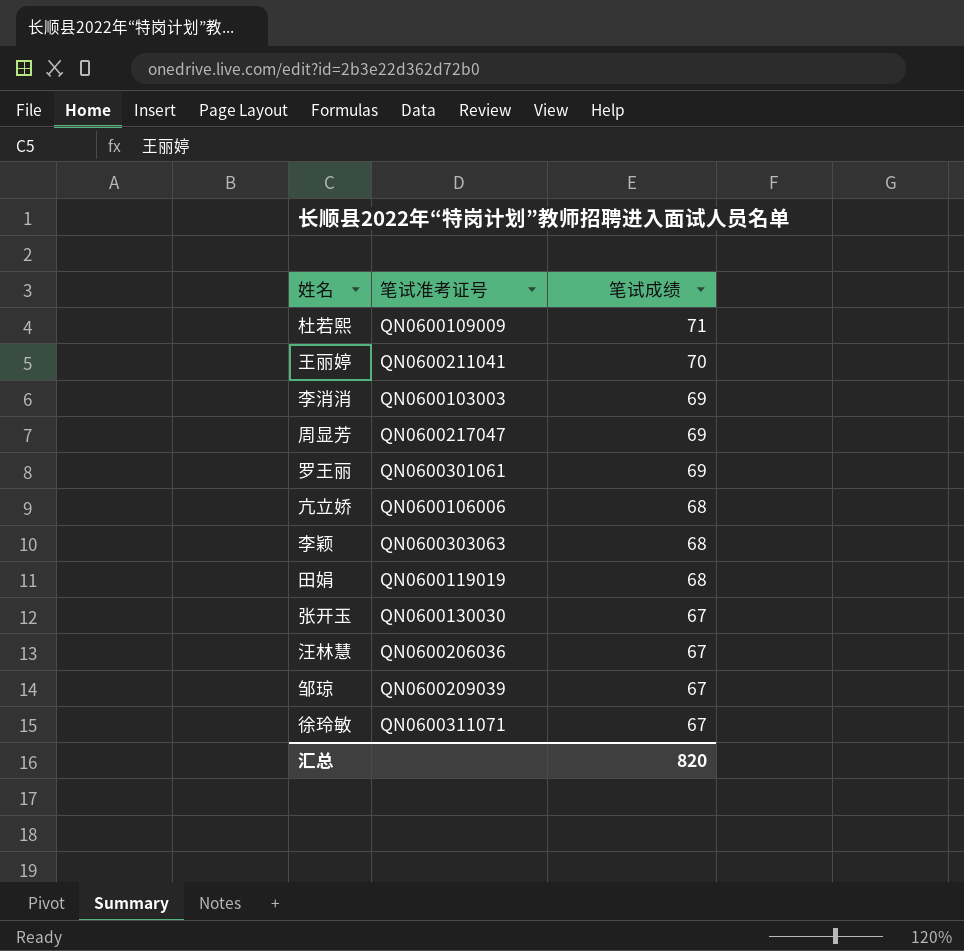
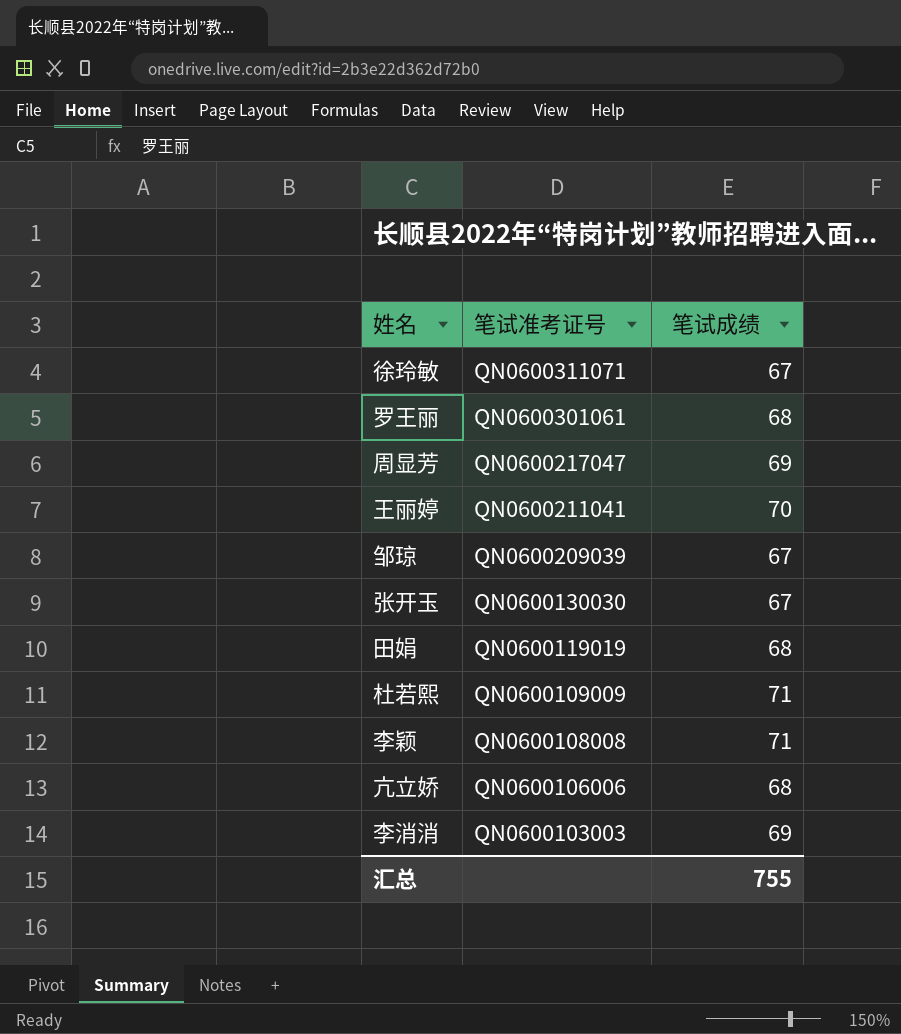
row order: 笔试成绩 descending -> 笔试准考证号 descending
row 汪林慧: QN0600206036 | 67 -> none
罗王丽 | 笔试成绩: 69 -> 68
李颖 | 笔试准考证号: QN0600303063 -> QN0600108008
李颖 | 笔试成绩: 68 -> 71
汇总 | 笔试成绩: 820 -> 755

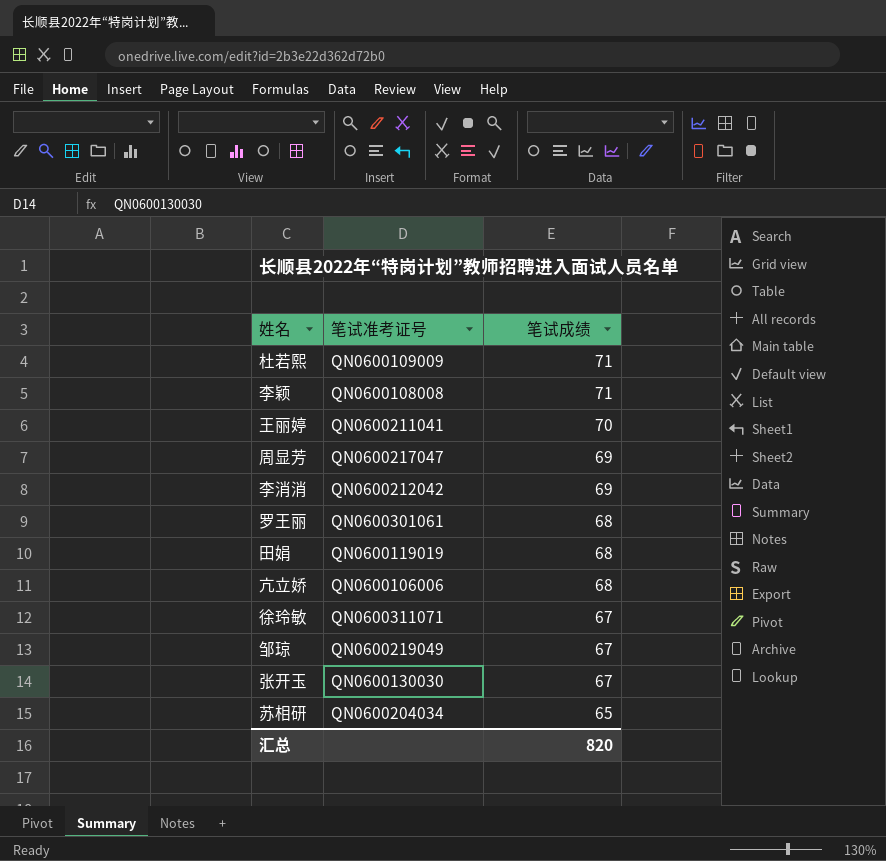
row order: 笔试准考证号 descending -> 笔试成绩 descending
李消消 | 笔试准考证号: QN0600103003 -> QN0600212042
邹琼 | 笔试准考证号: QN0600209039 -> QN0600219049
row 苏相研: none -> QN0600204034 | 65
汇总 | 笔试成绩: 755 -> 820

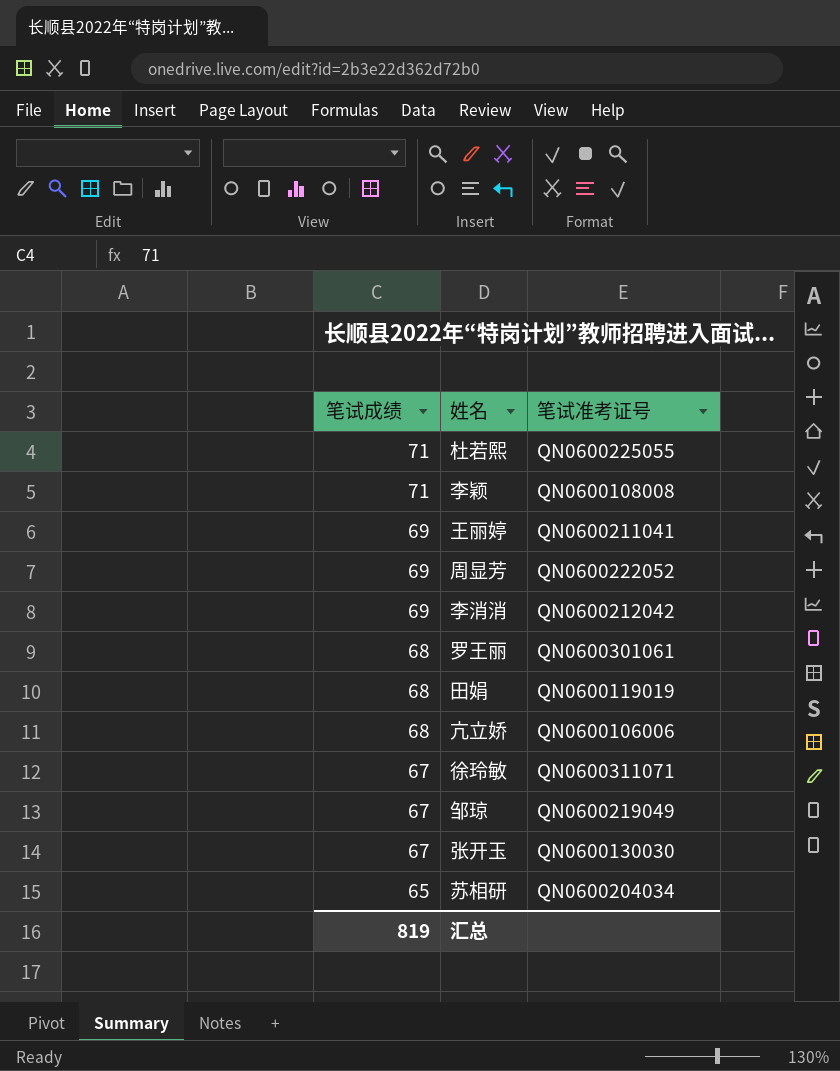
column 笔试成绩 | position: 3 -> 1
杜若熙 | 笔试准考证号: QN0600109009 -> QN0600225055
王丽婷 | 笔试成绩: 70 -> 69
周显芳 | 笔试准考证号: QN0600217047 -> QN0600222052
汇总 | 笔试成绩: 820 -> 819

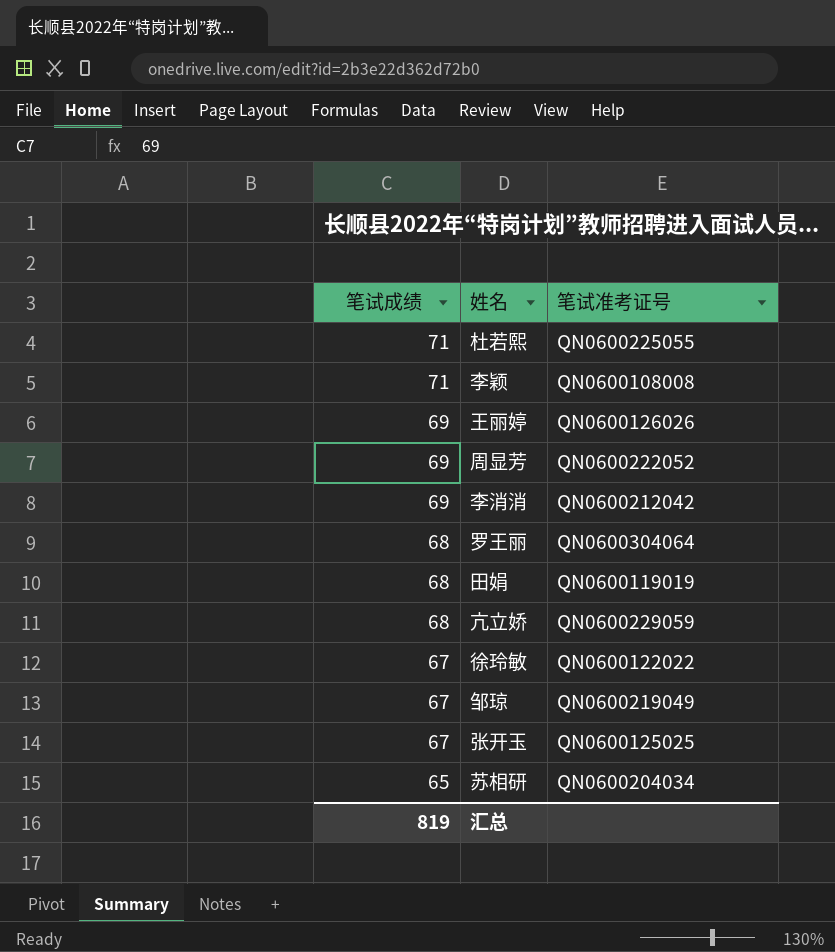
王丽婷 | 笔试准考证号: QN0600211041 -> QN0600126026
罗王丽 | 笔试准考证号: QN0600301061 -> QN0600304064
亢立娇 | 笔试准考证号: QN0600106006 -> QN0600229059
徐玲敏 | 笔试准考证号: QN0600311071 -> QN0600122022
张开玉 | 笔试准考证号: QN0600130030 -> QN0600125025

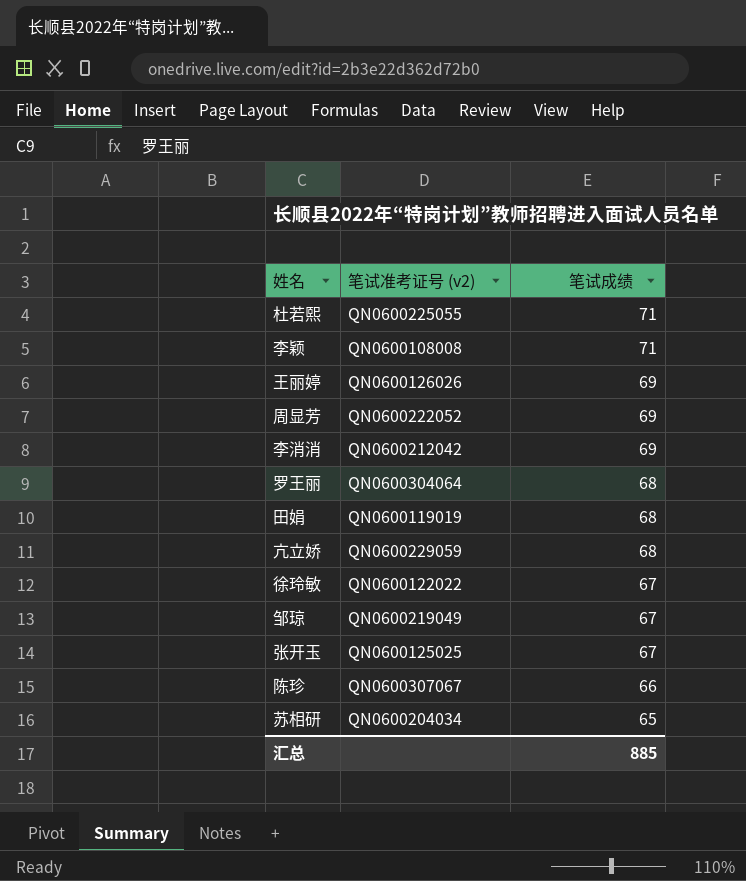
column name: 笔试准考证号 -> 笔试准考证号 (v2)
column 笔试成绩 | position: 1 -> 3
row 陈珍: none -> QN0600307067 | 66
汇总 | 笔试成绩: 819 -> 885

